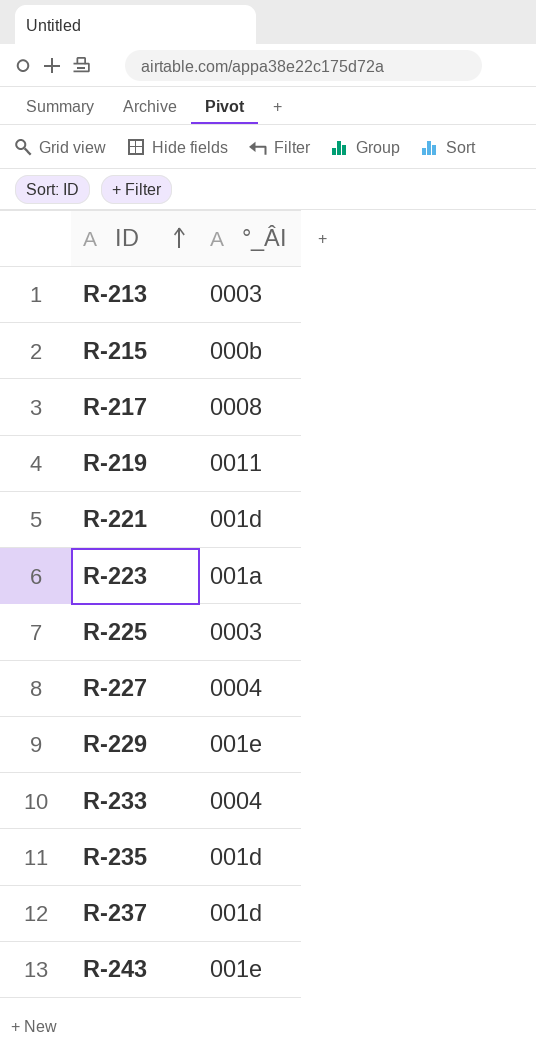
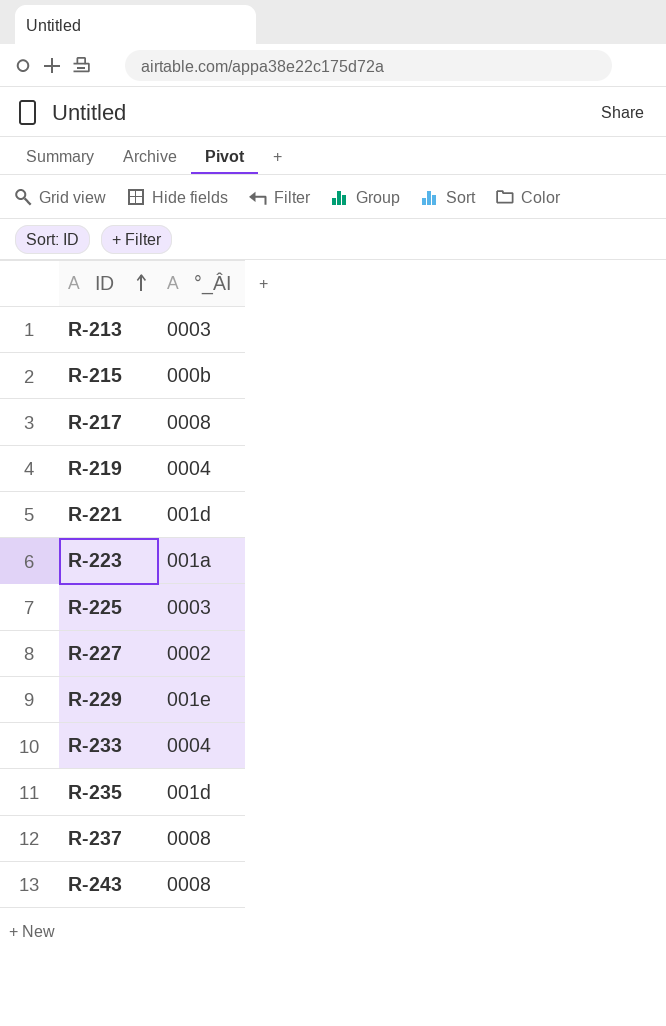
R-219 | °_ÂI: 0011 -> 0004
R-227 | °_ÂI: 0004 -> 0002
R-237 | °_ÂI: 001d -> 0008
R-243 | °_ÂI: 001e -> 0008

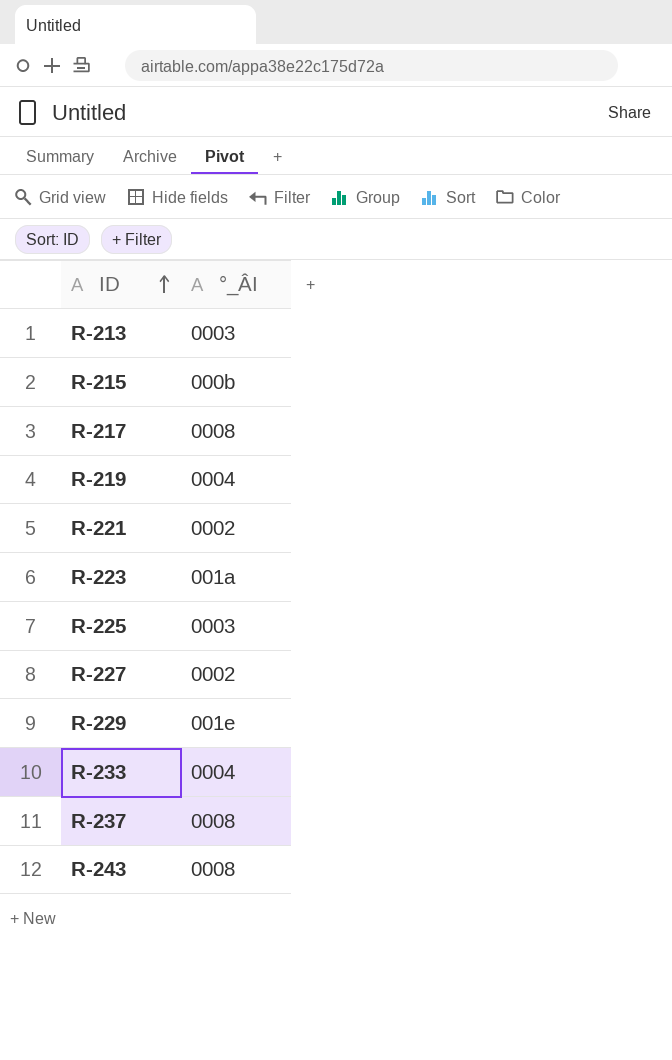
row R-235: 001d -> none
R-221 | °_ÂI: 001d -> 0002

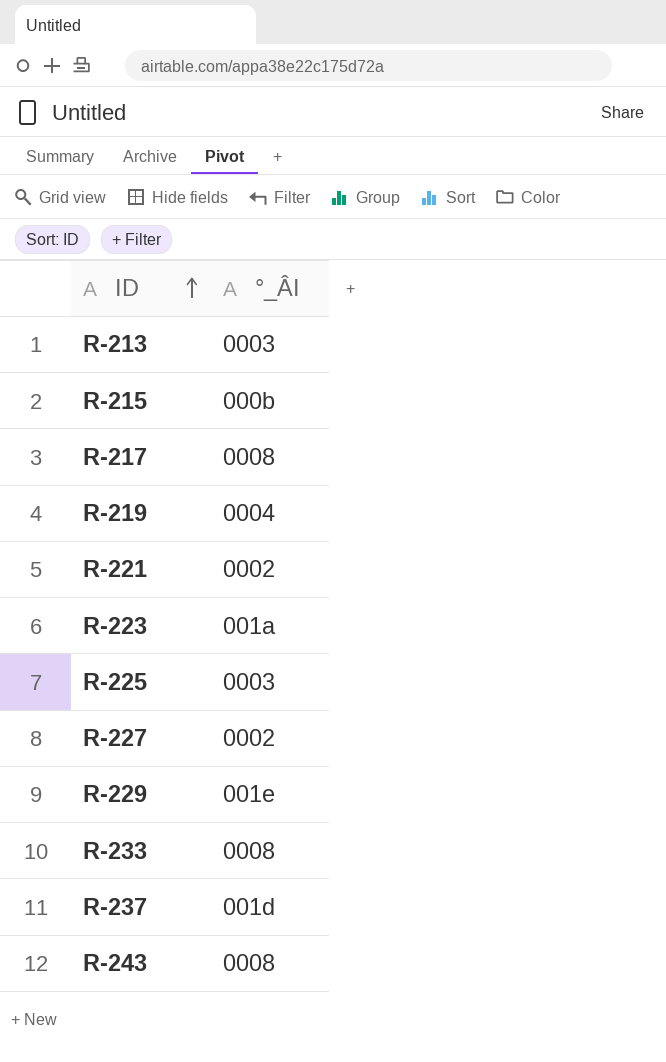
R-233 | °_ÂI: 0004 -> 0008
R-237 | °_ÂI: 0008 -> 001d

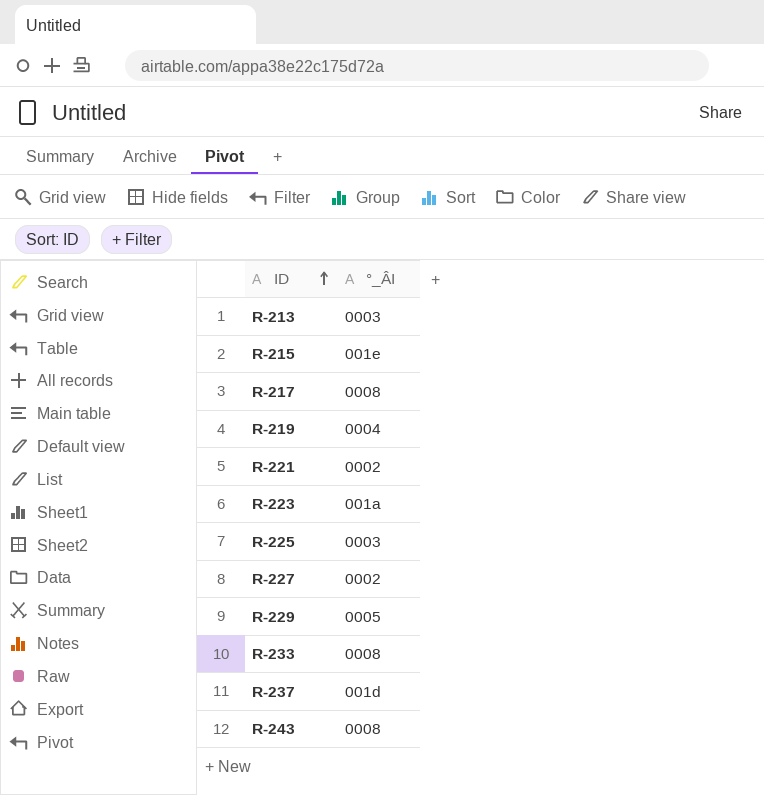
R-215 | °_ÂI: 000b -> 001e
R-229 | °_ÂI: 001e -> 0005

